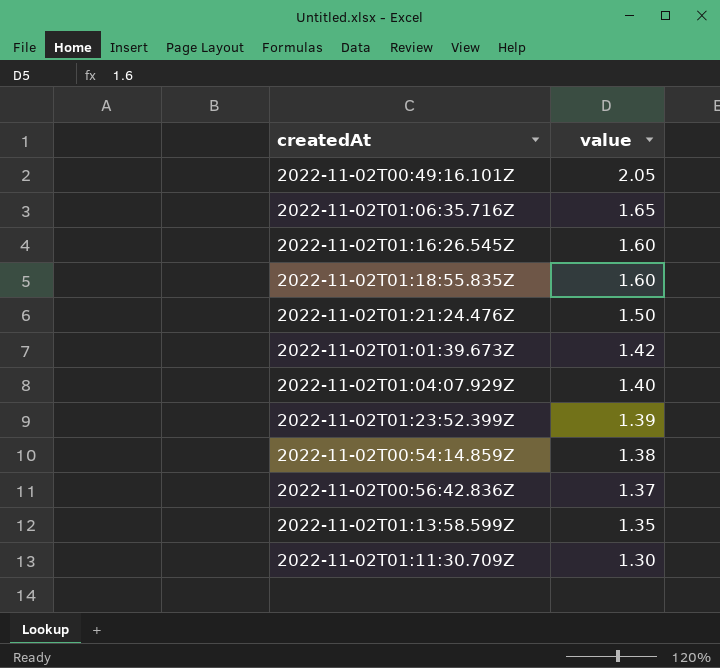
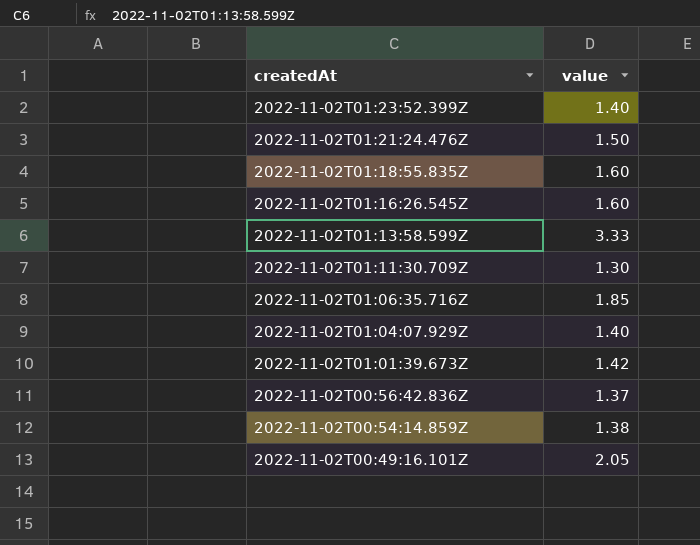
row order: value descending -> createdAt descending
2022-11-02T01:23:52.399Z | value: 1.39 -> 1.40
2022-11-02T01:13:58.599Z | value: 1.35 -> 3.33
2022-11-02T01:06:35.716Z | value: 1.65 -> 1.85

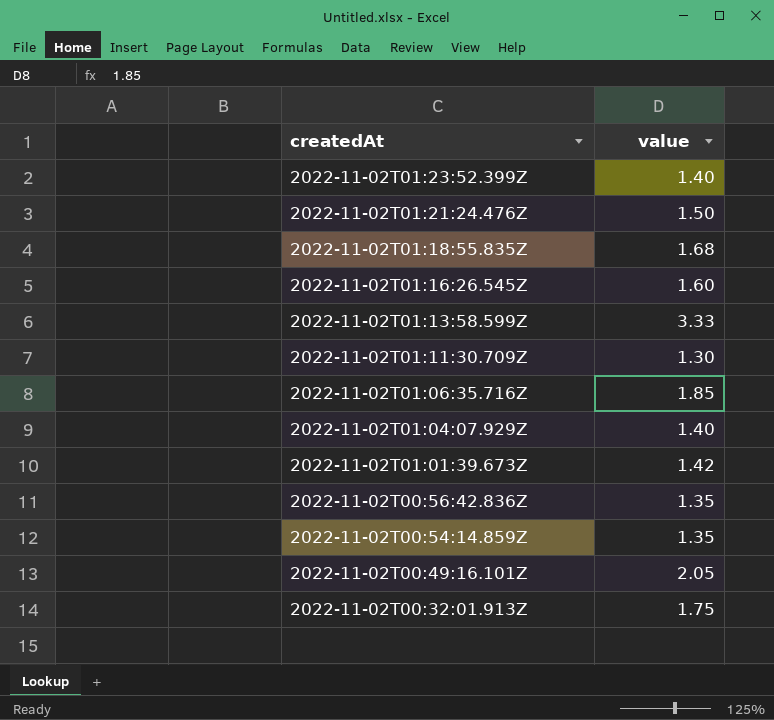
2022-11-02T01:18:55.835Z | value: 1.60 -> 1.68
2022-11-02T00:56:42.836Z | value: 1.37 -> 1.35
2022-11-02T00:54:14.859Z | value: 1.38 -> 1.35
row 2022-11-02T00:32:01.913Z: none -> 1.75

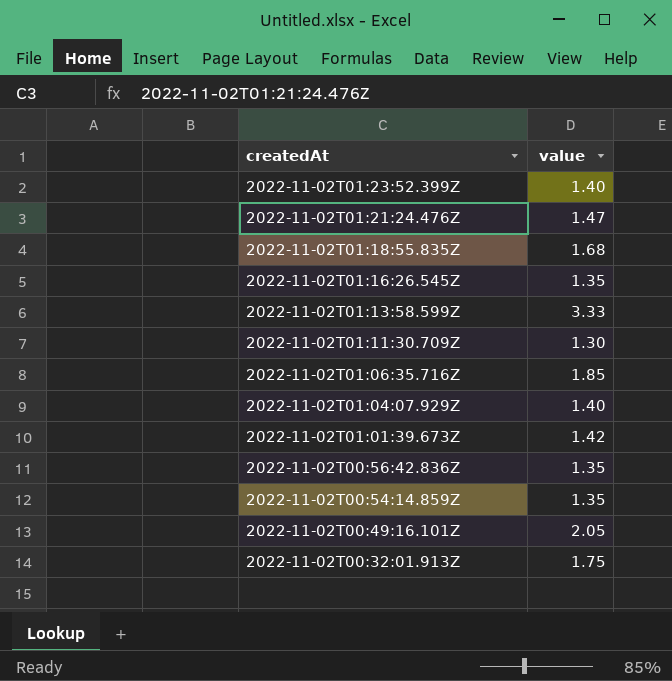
2022-11-02T01:21:24.476Z | value: 1.50 -> 1.47
2022-11-02T01:16:26.545Z | value: 1.60 -> 1.35

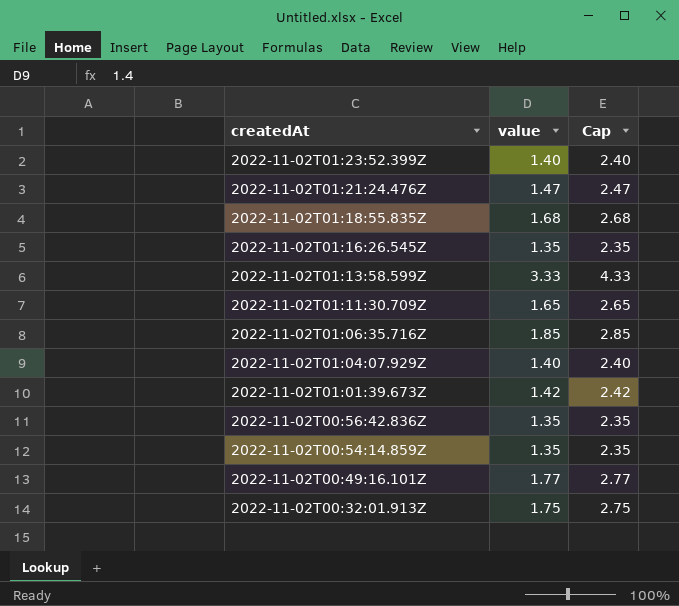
column Cap | formula: none -> [value] + 1
2022-11-02T01:11:30.709Z | value: 1.30 -> 1.65
2022-11-02T00:49:16.101Z | value: 2.05 -> 1.77

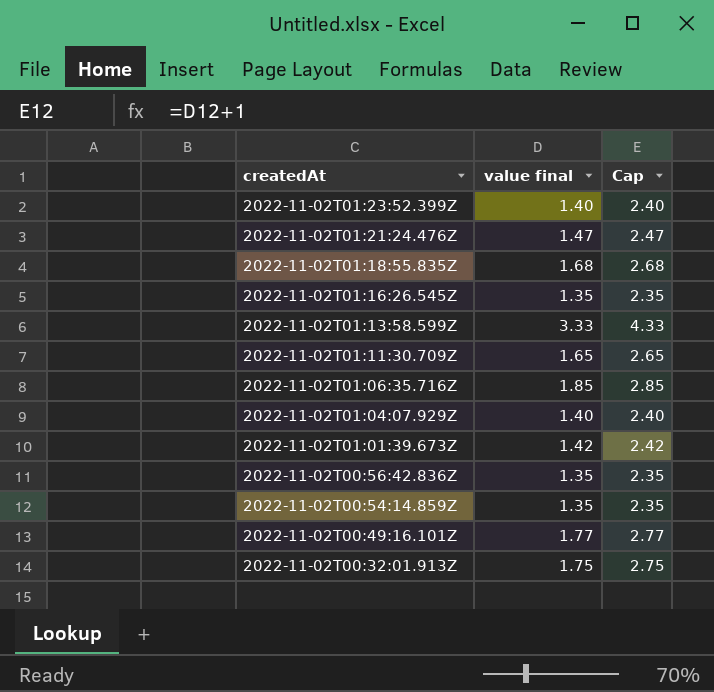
column name: value -> value final

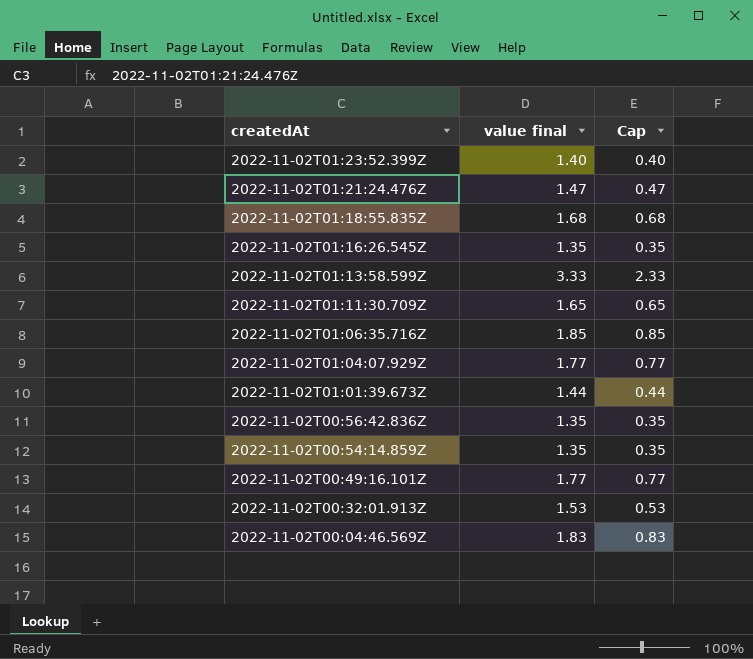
column Cap | formula: [value final] + 1 -> [value final] - 1
2022-11-02T01:04:07.929Z | value final: 1.40 -> 1.77
2022-11-02T01:01:39.673Z | value final: 1.42 -> 1.44
2022-11-02T00:32:01.913Z | value final: 1.75 -> 1.53
row 2022-11-02T00:04:46.569Z: none -> 1.83 | 0.83

